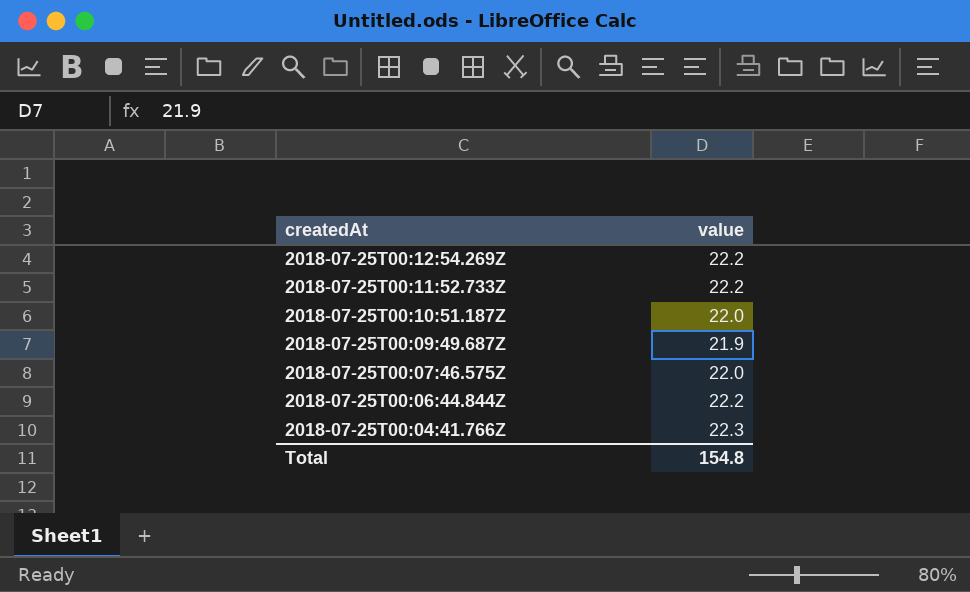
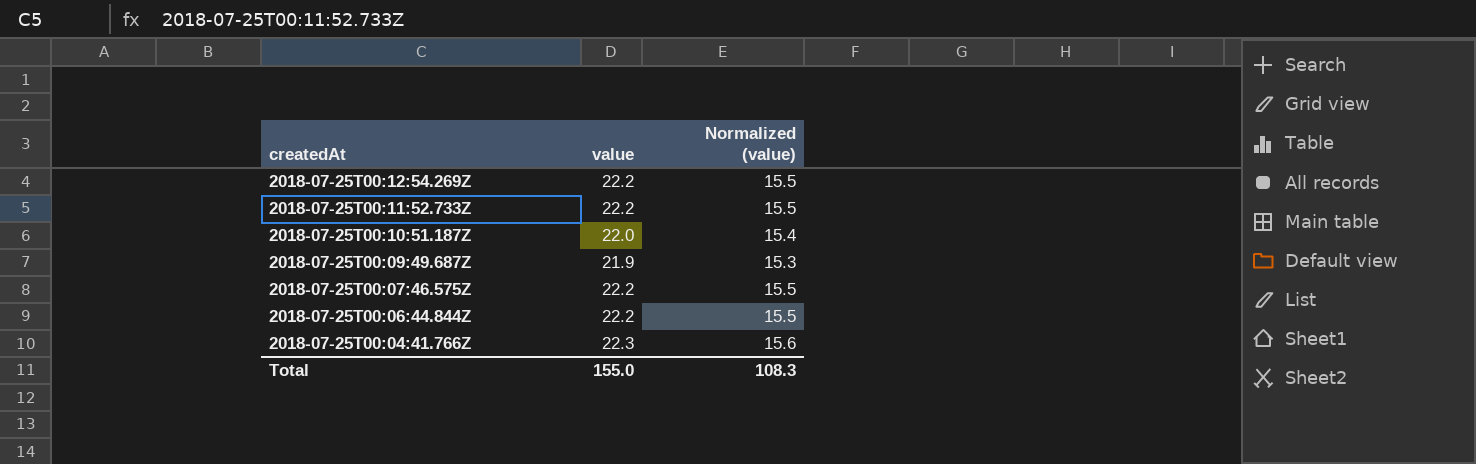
column Normalized (value) | formula: none -> [value] * 0.7
2018-07-25T00:07:46.575Z | value: 22.0 -> 22.2
Total | value: 154.8 -> 155.0

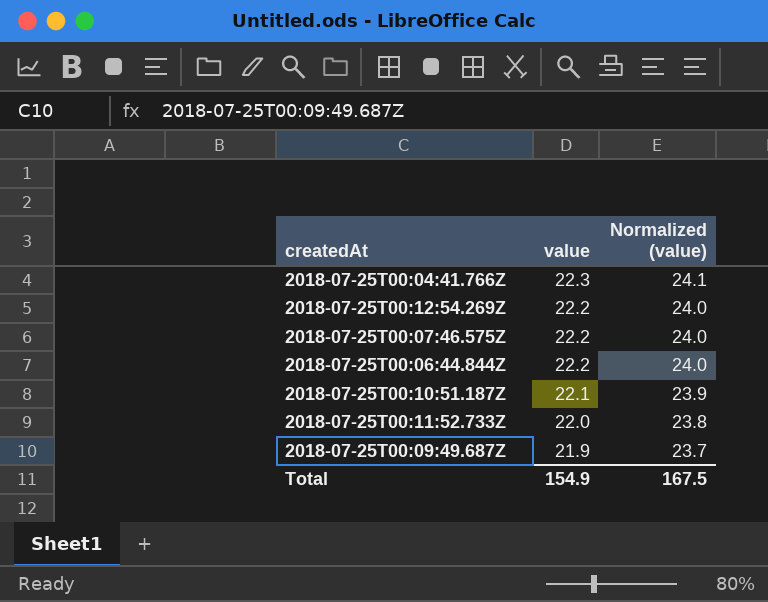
row order: createdAt descending -> value descending
column Normalized (value) | formula: [value] * 0.7 -> [value] * 1.08
2018-07-25T00:10:51.187Z | value: 22.0 -> 22.1
2018-07-25T00:11:52.733Z | value: 22.2 -> 22.0
Total | value: 155.0 -> 154.9
Total | Normalized (value): 108.3 -> 167.5

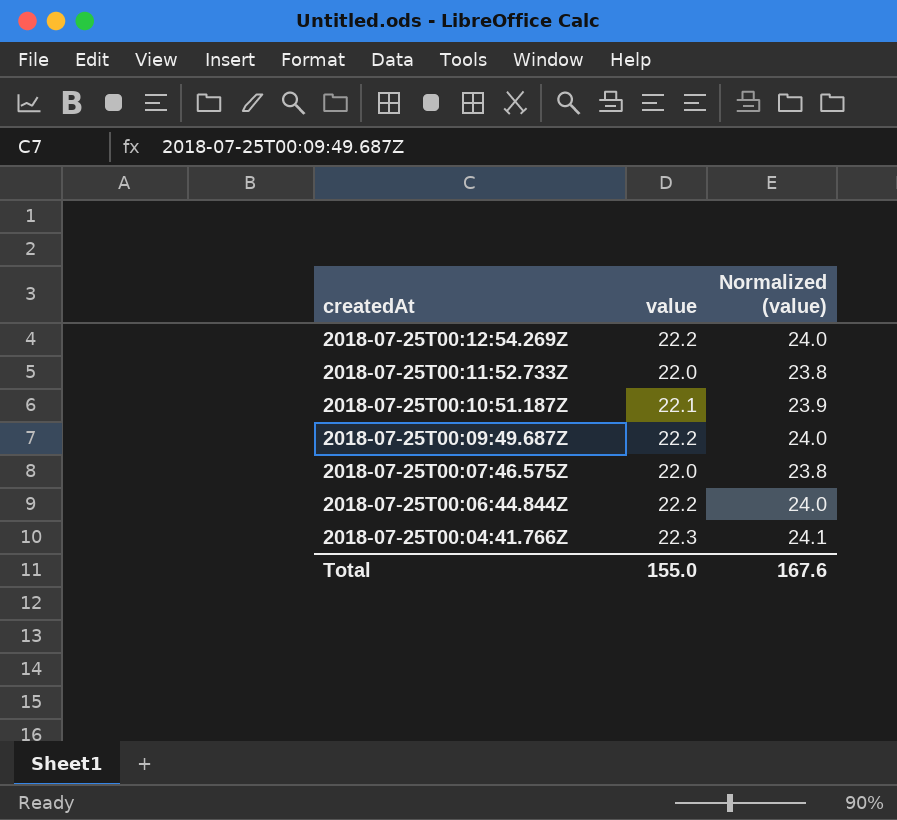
row order: value descending -> createdAt descending
2018-07-25T00:09:49.687Z | value: 21.9 -> 22.2
2018-07-25T00:09:49.687Z | Normalized (value): 23.7 -> 24.0
2018-07-25T00:07:46.575Z | value: 22.2 -> 22.0
2018-07-25T00:07:46.575Z | Normalized (value): 24.0 -> 23.8
Total | value: 154.9 -> 155.0
Total | Normalized (value): 167.5 -> 167.6

